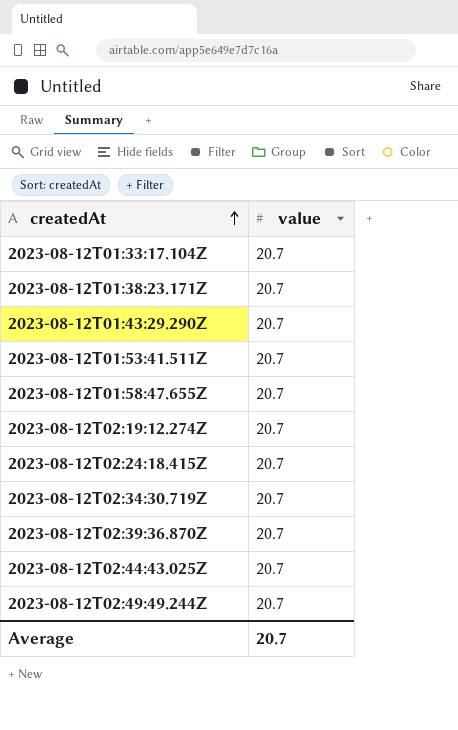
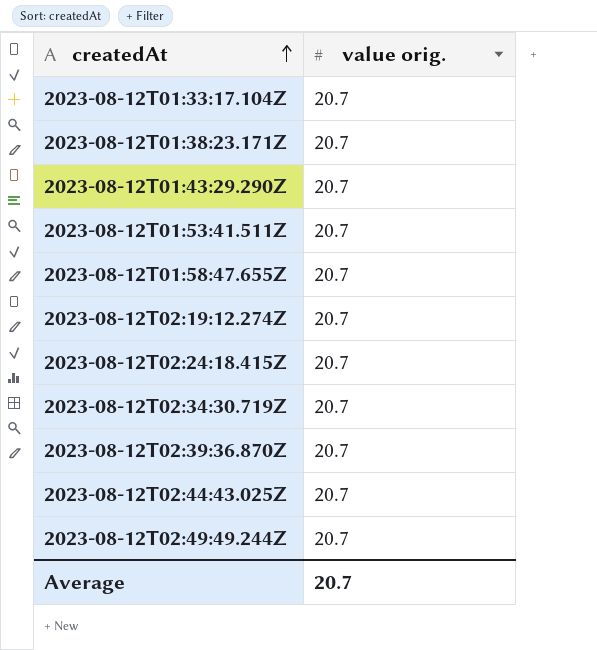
column name: value -> value orig.

